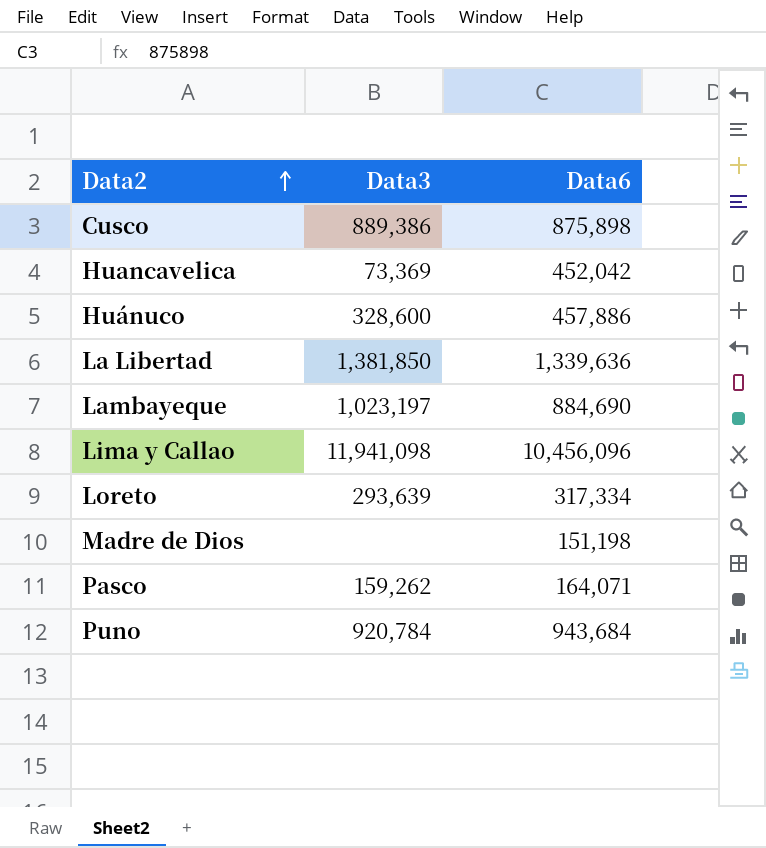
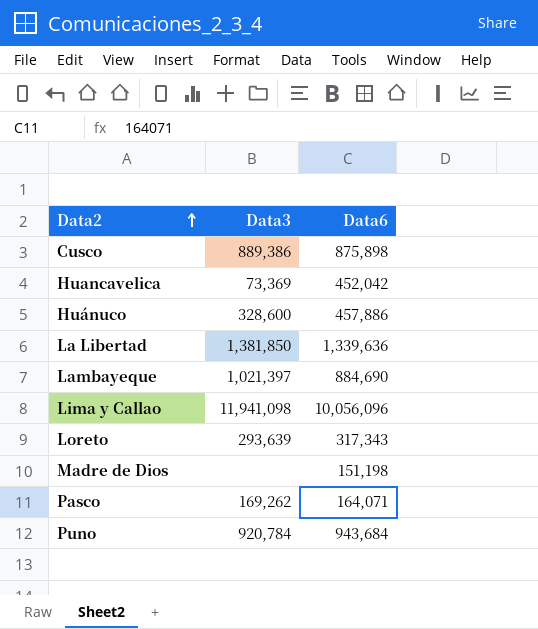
Lambayeque | Data3: 1,023,197 -> 1,021,397
Lima y Callao | Data6: 10,456,096 -> 10,056,096
Loreto | Data6: 317,334 -> 317,343
Pasco | Data3: 159,262 -> 169,262

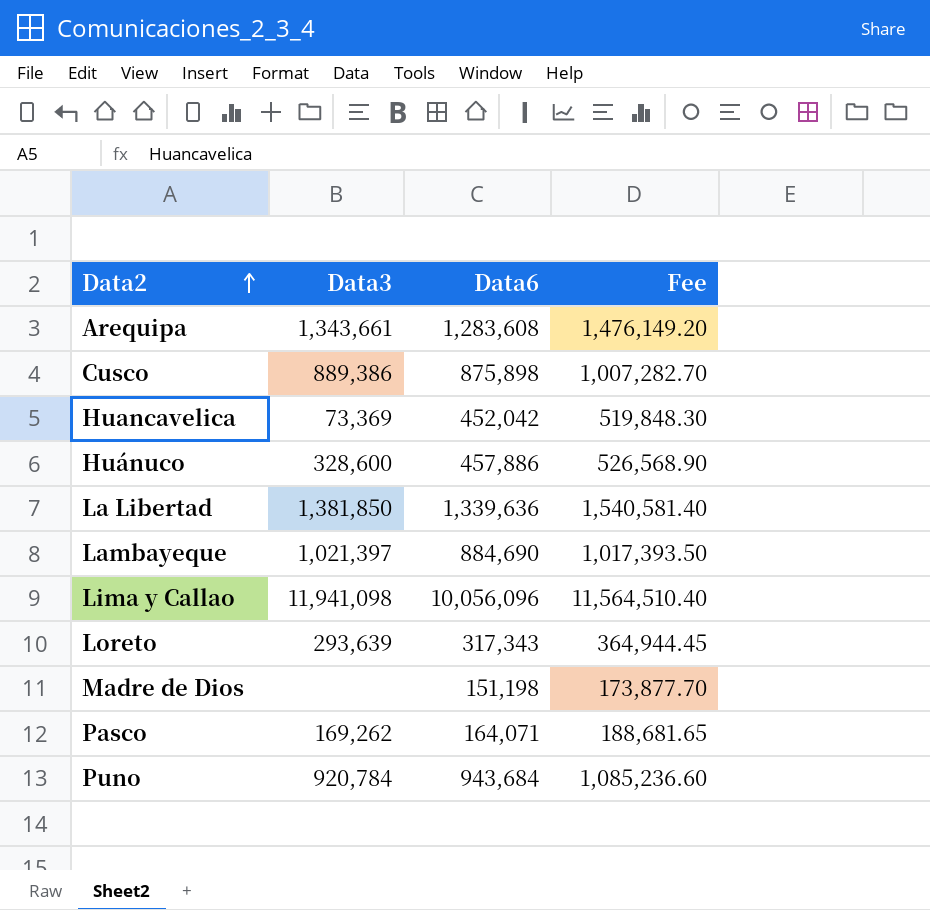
column Fee | formula: none -> [Data6] * 1.15
row Arequipa: none -> 1,343,661 | 1,283,608 | 1,476,149.20

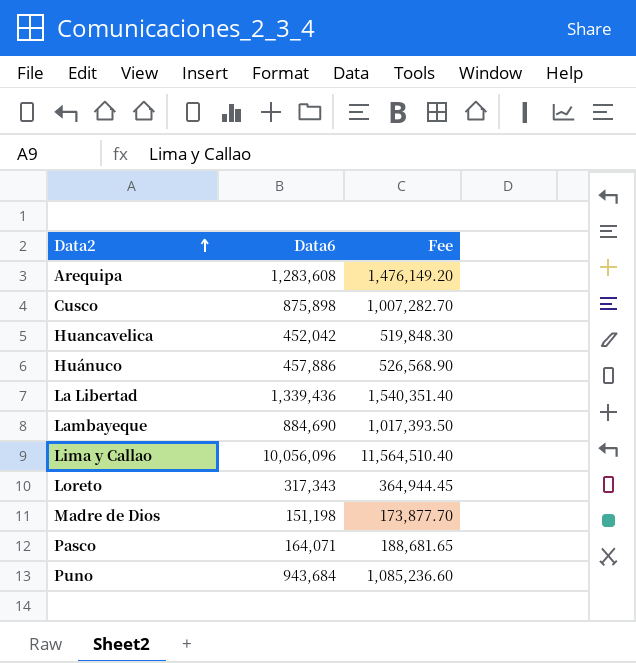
column Data3 | position: 2 -> none
La Libertad | Data6: 1,339,636 -> 1,339,436
La Libertad | Fee: 1,540,581.40 -> 1,540,351.40

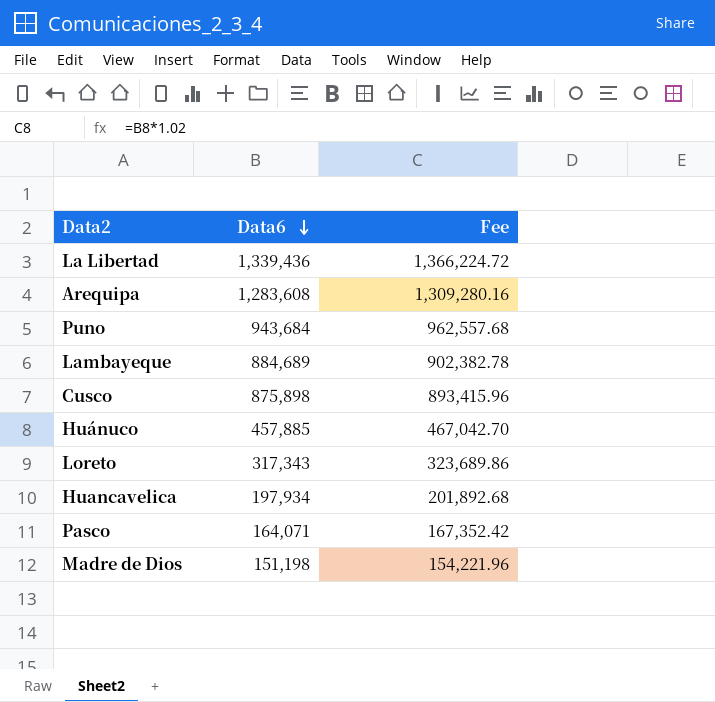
row order: Data2 ascending -> Data6 descending
column Fee | formula: [Data6] * 1.15 -> [Data6] * 1.02
row Lima y Callao: 10,056,096 | 11,564,510.40 -> none
Lambayeque | Data6: 884,690 -> 884,689
Huánuco | Data6: 457,886 -> 457,885
Huancavelica | Data6: 452,042 -> 197,934

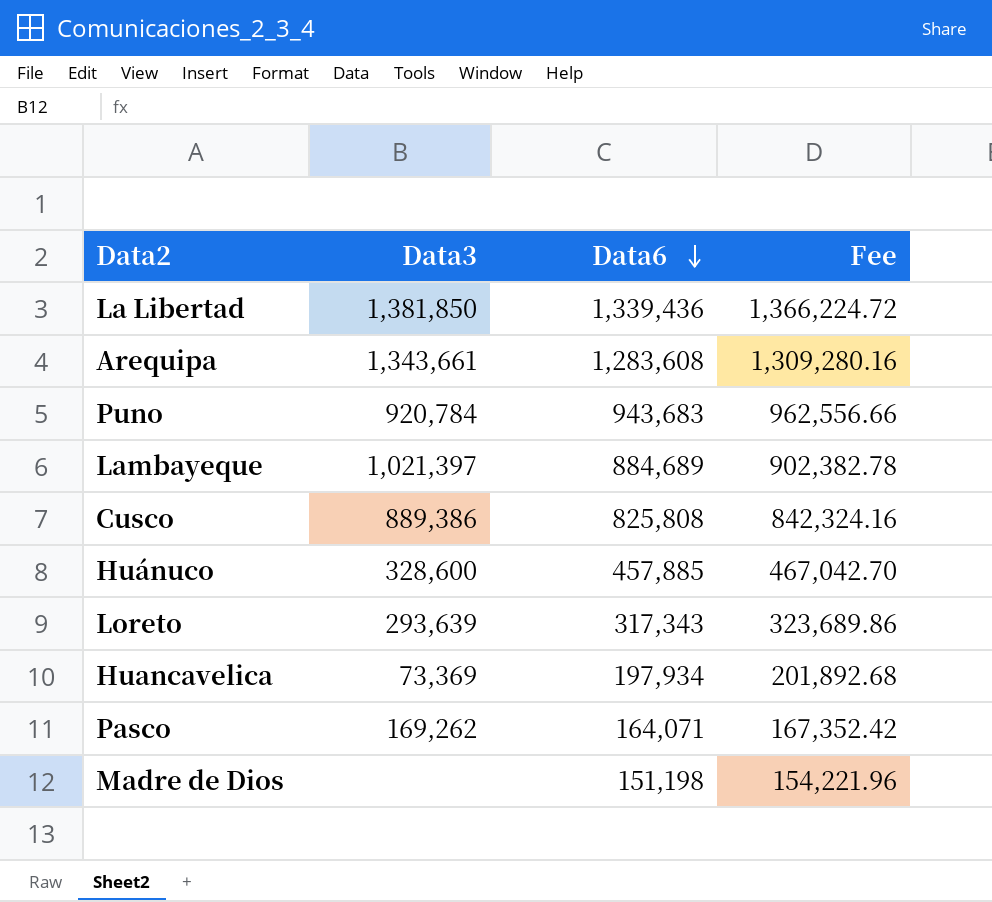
column Data3 | position: none -> 2
Puno | Data6: 943,684 -> 943,683
Puno | Fee: 962,557.68 -> 962,556.66
Cusco | Data6: 875,898 -> 825,808
Cusco | Fee: 893,415.96 -> 842,324.16

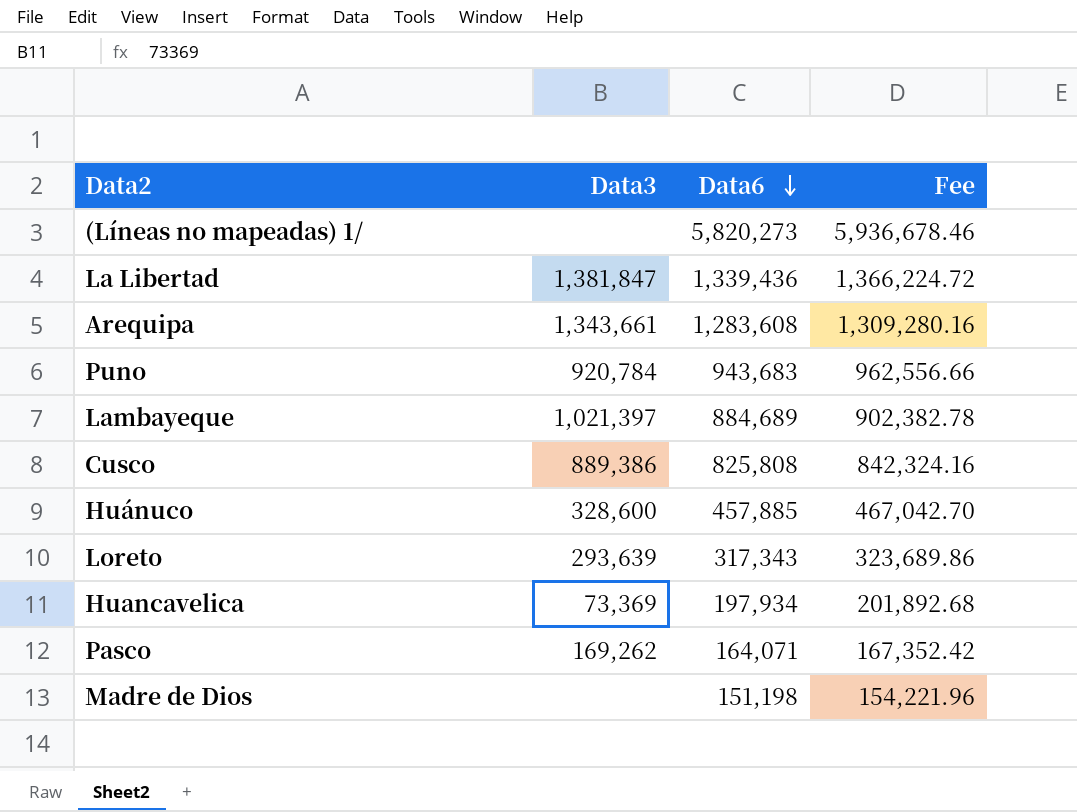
row (Líneas no mapeadas) 1/: none -> none | 5,820,273 | 5,936,678.46
La Libertad | Data3: 1,381,850 -> 1,381,847

